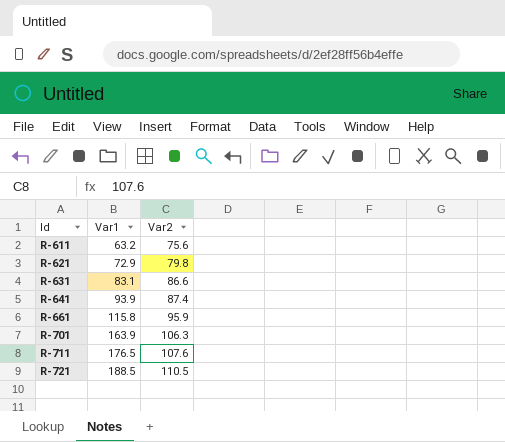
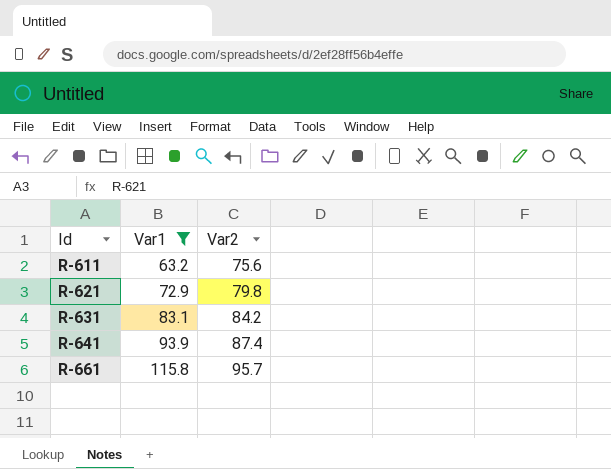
filter: none -> Var1 <= 115.8
R-631 | Var2: 86.6 -> 84.2
R-661 | Var2: 95.9 -> 95.7

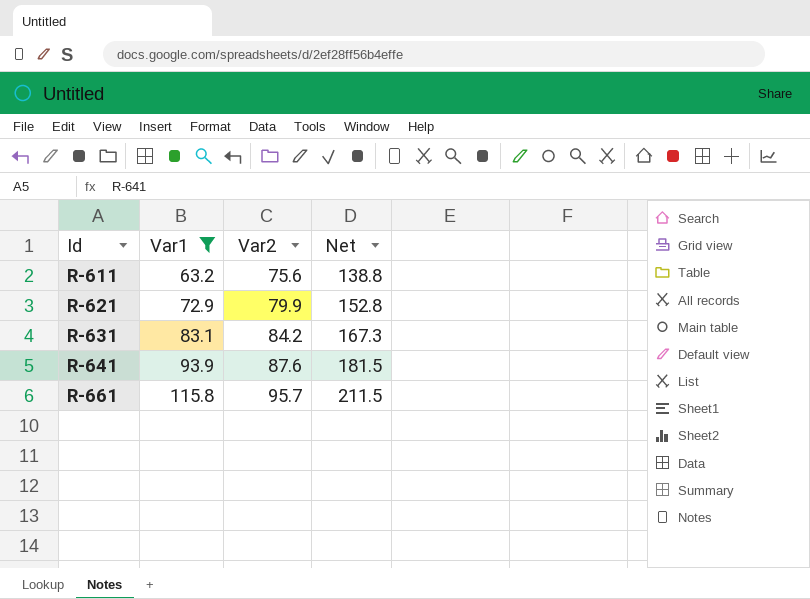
column Net | formula: none -> [Var1] + [Var2]
R-621 | Var2: 79.8 -> 79.9
R-641 | Var2: 87.4 -> 87.6

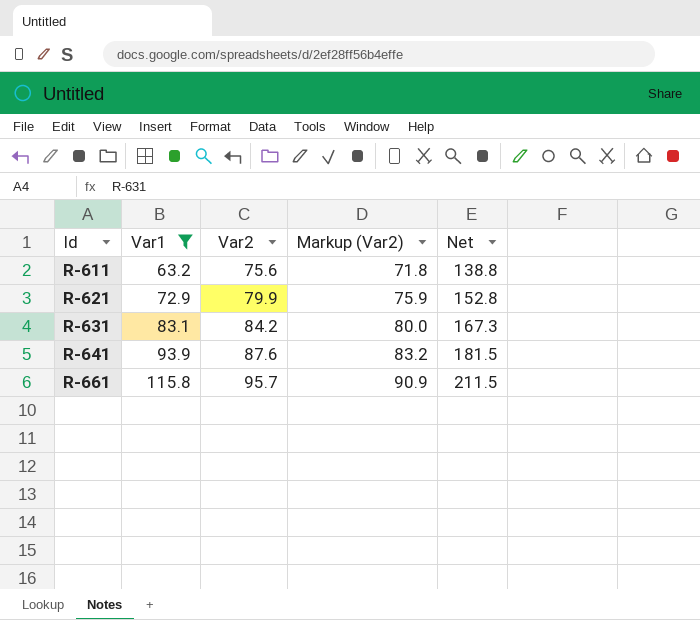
column Markup (Var2) | formula: none -> [Var2] * 0.95

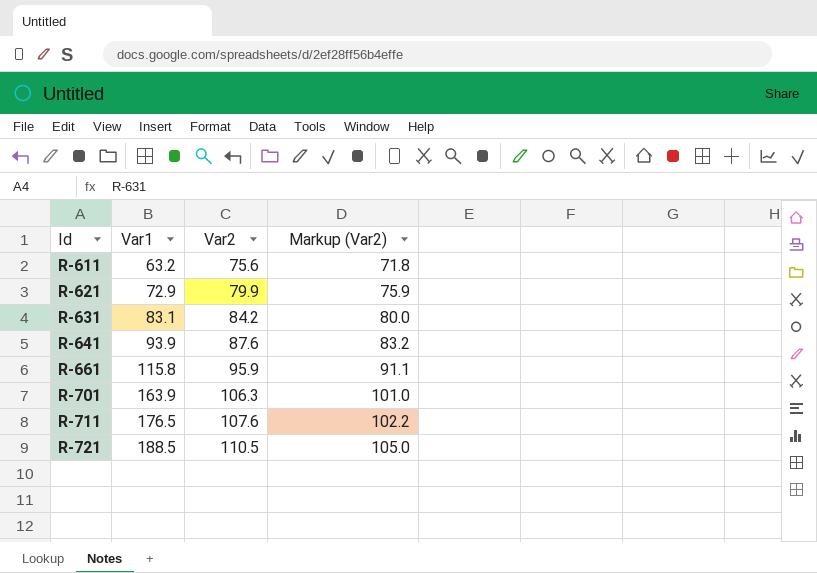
filter: Var1 <= 115.8 -> none
column Net | formula: [Var1] + [Var2] -> none
R-661 | Var2: 95.7 -> 95.9
R-661 | Markup (Var2): 90.9 -> 91.1

